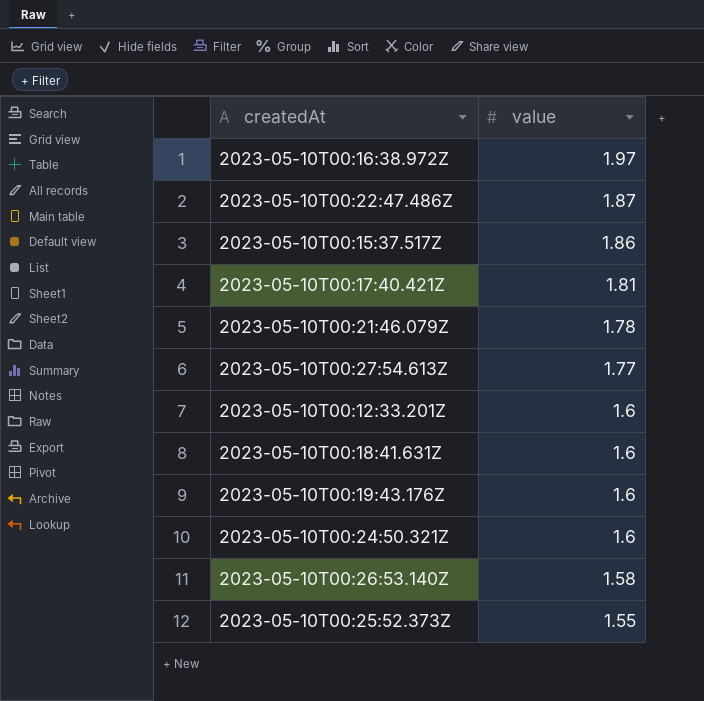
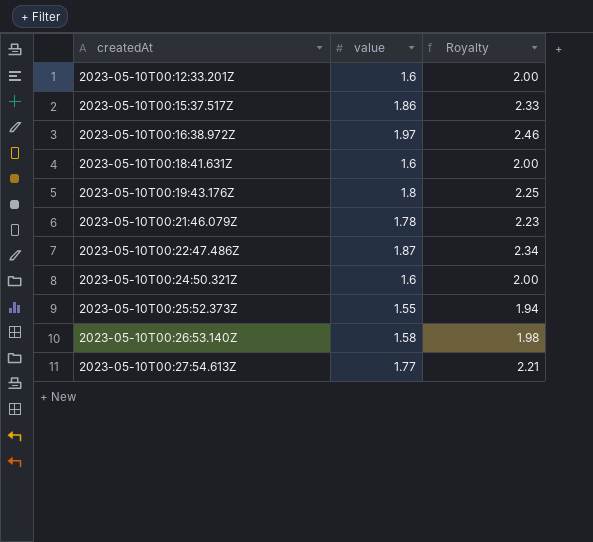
row order: value descending -> createdAt ascending
column Royalty | formula: none -> [value] * 1.25
row 2023-05-10T00:17:40.421Z: 1.81 -> none
2023-05-10T00:19:43.176Z | value: 1.6 -> 1.8

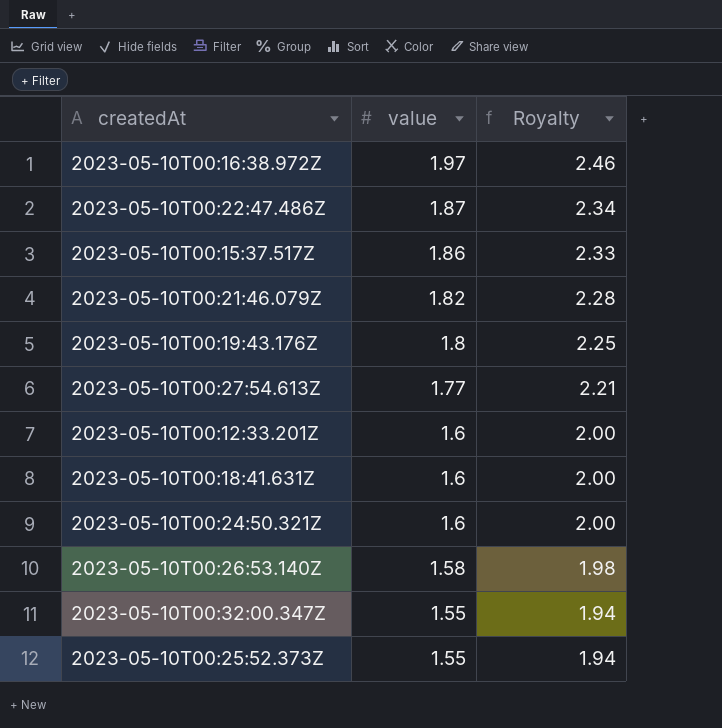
row order: createdAt ascending -> value descending
2023-05-10T00:21:46.079Z | value: 1.78 -> 1.82
2023-05-10T00:21:46.079Z | Royalty: 2.23 -> 2.28
row 2023-05-10T00:32:00.347Z: none -> 1.55 | 1.94

